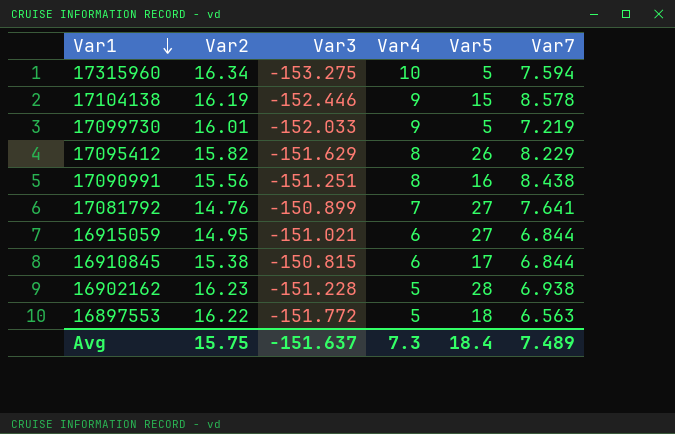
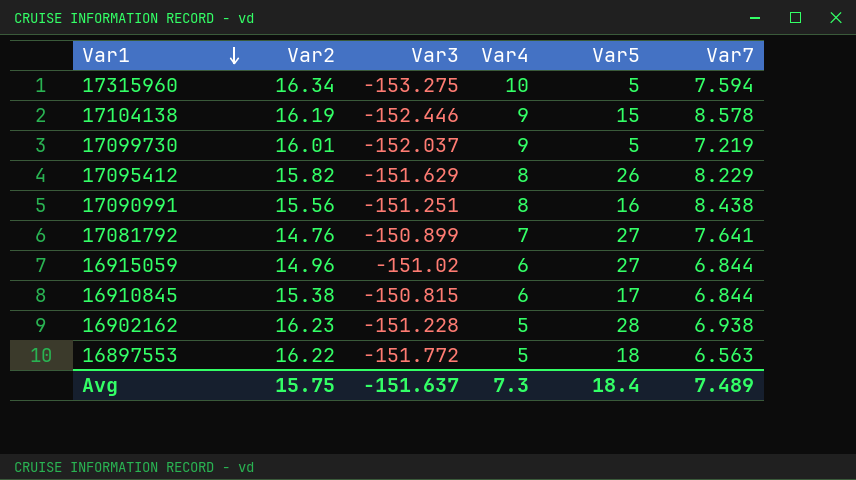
17099730 | Var3: -152.033 -> -152.037
16915059 | Var2: 14.95 -> 14.96
16915059 | Var3: -151.021 -> -151.02

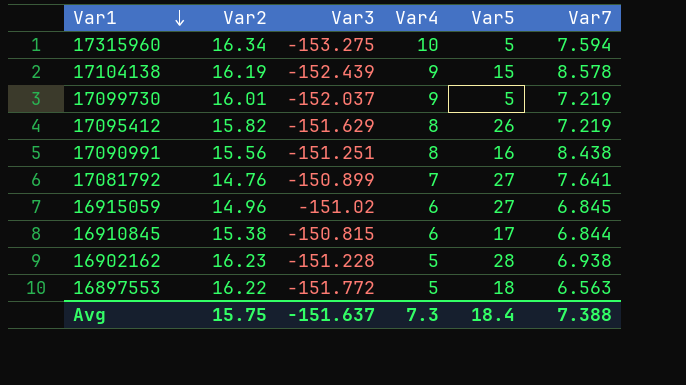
17104138 | Var3: -152.446 -> -152.439
17095412 | Var7: 8.229 -> 7.219
16915059 | Var7: 6.844 -> 6.845
Avg | Var7: 7.489 -> 7.388

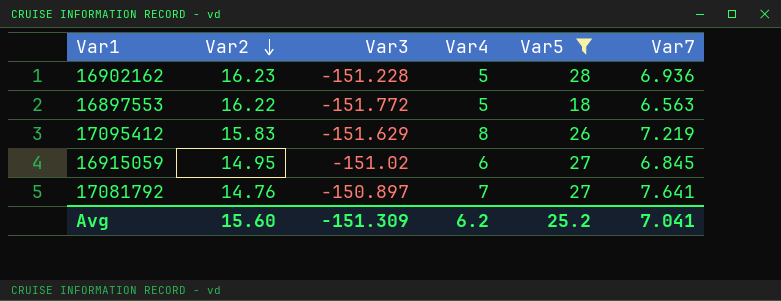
filter: none -> Var5 >= 18
row order: Var1 descending -> Var2 descending
16902162 | Var7: 6.938 -> 6.936
17095412 | Var2: 15.82 -> 15.83
16915059 | Var2: 14.96 -> 14.95
17081792 | Var3: -150.899 -> -150.897
Avg | Var2: 15.75 -> 15.60
Avg | Var3: -151.637 -> -151.309
Avg | Var4: 7.3 -> 6.2
Avg | Var5: 18.4 -> 25.2
Avg | Var7: 7.388 -> 7.041

